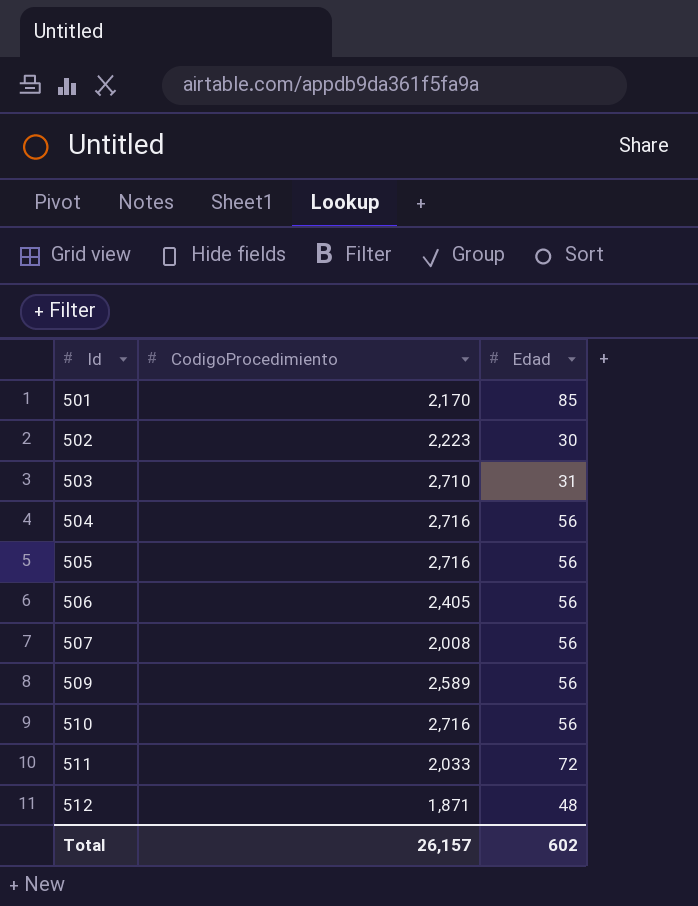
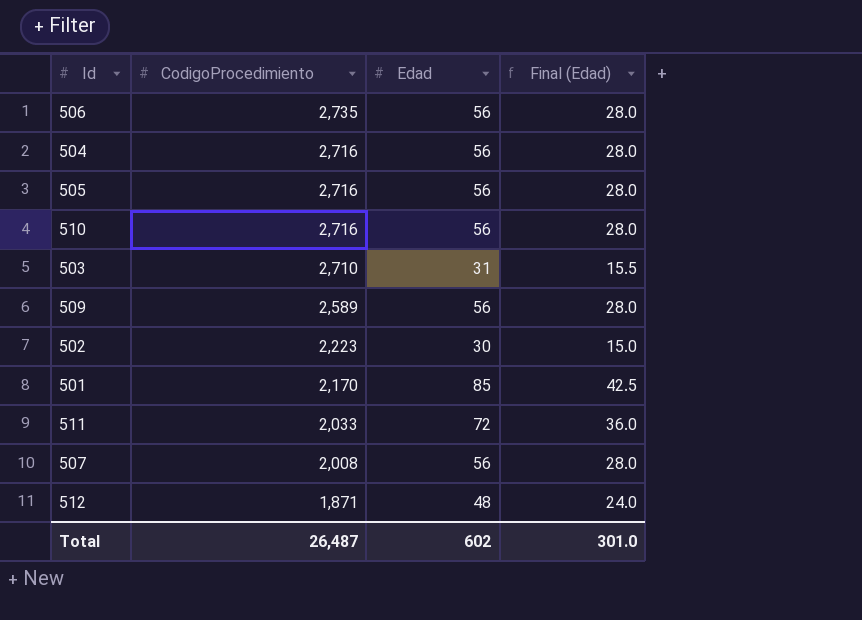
row order: Id ascending -> CodigoProcedimiento descending
column Final (Edad) | formula: none -> [Edad] * 0.5
506 | CodigoProcedimiento: 2,405 -> 2,735
Total | CodigoProcedimiento: 26,157 -> 26,487

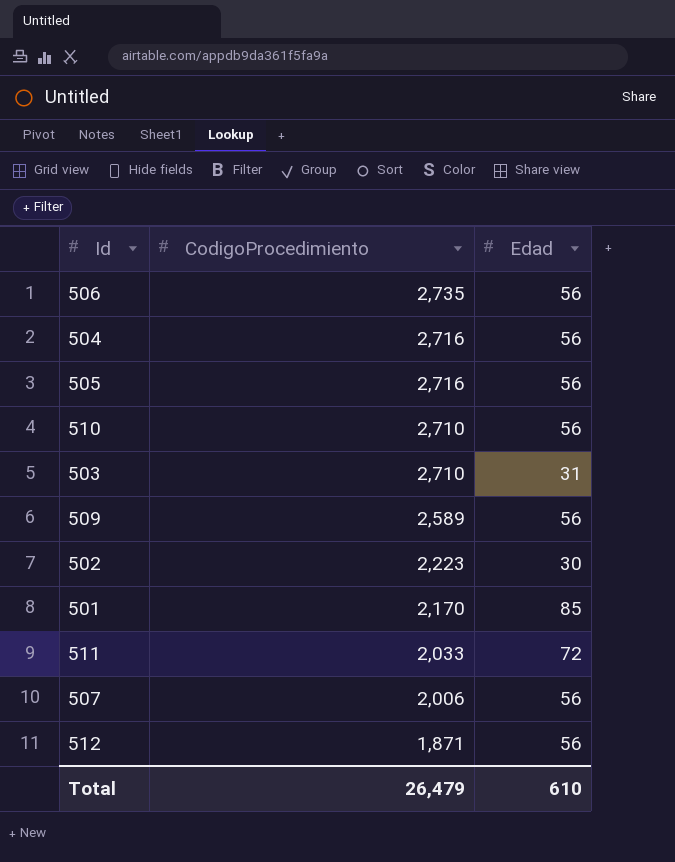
column Final (Edad) | formula: [Edad] * 0.5 -> none
510 | CodigoProcedimiento: 2,716 -> 2,710
507 | CodigoProcedimiento: 2,008 -> 2,006
512 | Edad: 48 -> 56
Total | CodigoProcedimiento: 26,487 -> 26,479
Total | Edad: 602 -> 610

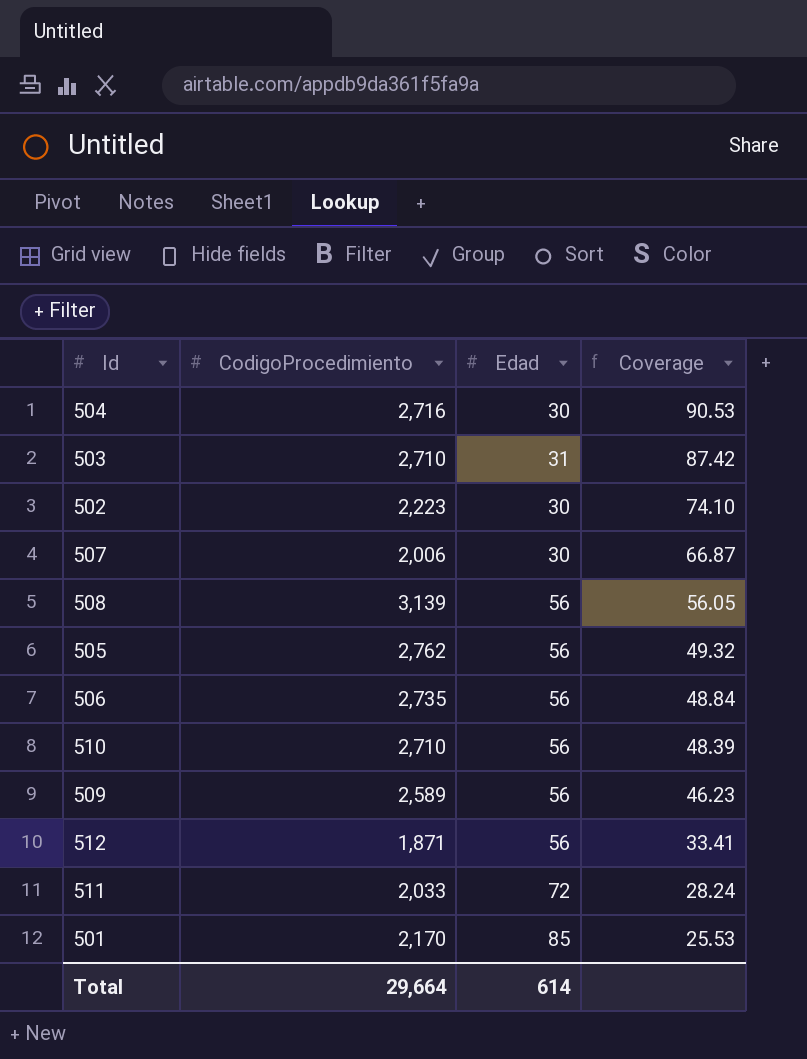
row order: CodigoProcedimiento descending -> Coverage descending
column Coverage | formula: none -> [CodigoProcedimiento] / [Edad]
504 | Edad: 56 -> 30
507 | Edad: 56 -> 30
row 508: none -> 3,139 | 56 | 56.05
505 | CodigoProcedimiento: 2,716 -> 2,762
Total | CodigoProcedimiento: 26,479 -> 29,664
Total | Edad: 610 -> 614

